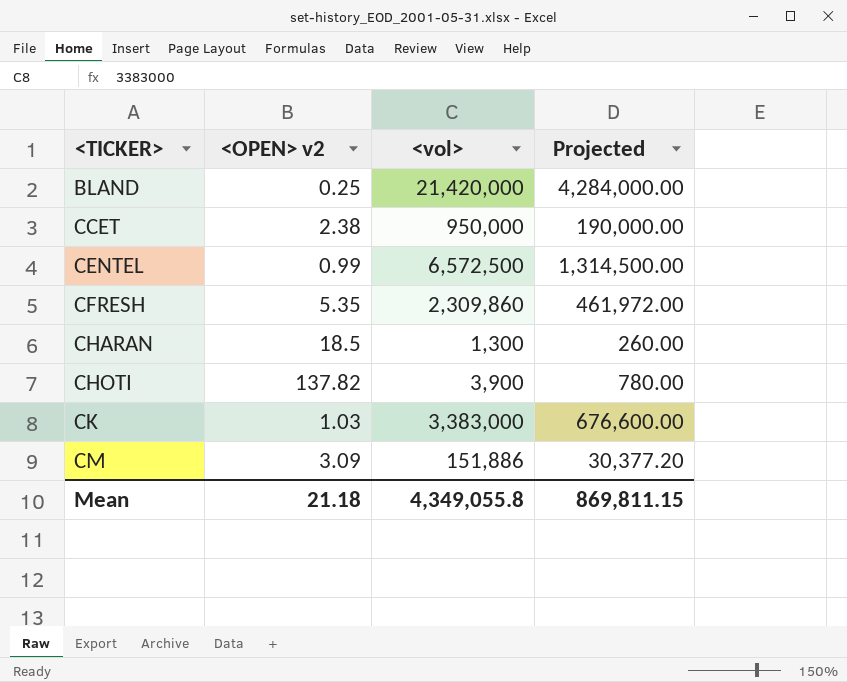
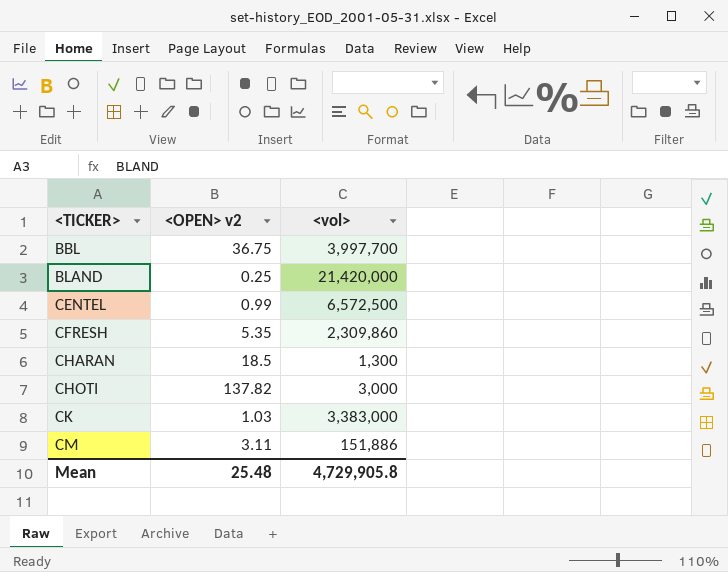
column Projected | formula: [<vol>] * 0.2 -> none
row CCET: 2.38 | 950,000 | 190,000.00 -> none
row BBL: none -> 36.75 | 3,997,700
CHOTI | <vol>: 3,900 -> 3,000
CM | <OPEN> v2: 3.09 -> 3.11
Mean | <OPEN> v2: 21.18 -> 25.48
Mean | <vol>: 4,349,055.8 -> 4,729,905.8

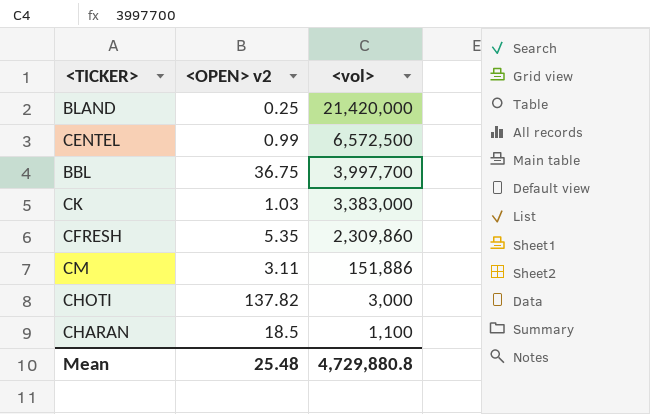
row order: <TICKER> ascending -> <vol> descending
CHARAN | <vol>: 1,300 -> 1,100
Mean | <vol>: 4,729,905.8 -> 4,729,880.8

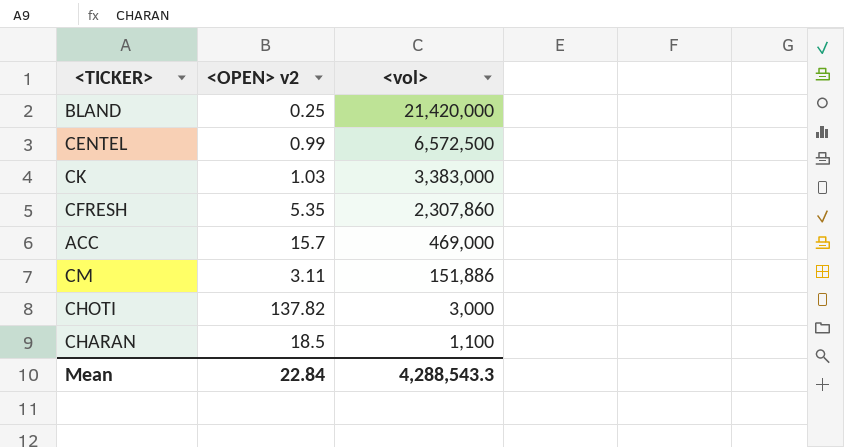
row BBL: 36.75 | 3,997,700 -> none
CFRESH | <vol>: 2,309,860 -> 2,307,860
row ACC: none -> 15.7 | 469,000
Mean | <OPEN> v2: 25.48 -> 22.84
Mean | <vol>: 4,729,880.8 -> 4,288,543.3

